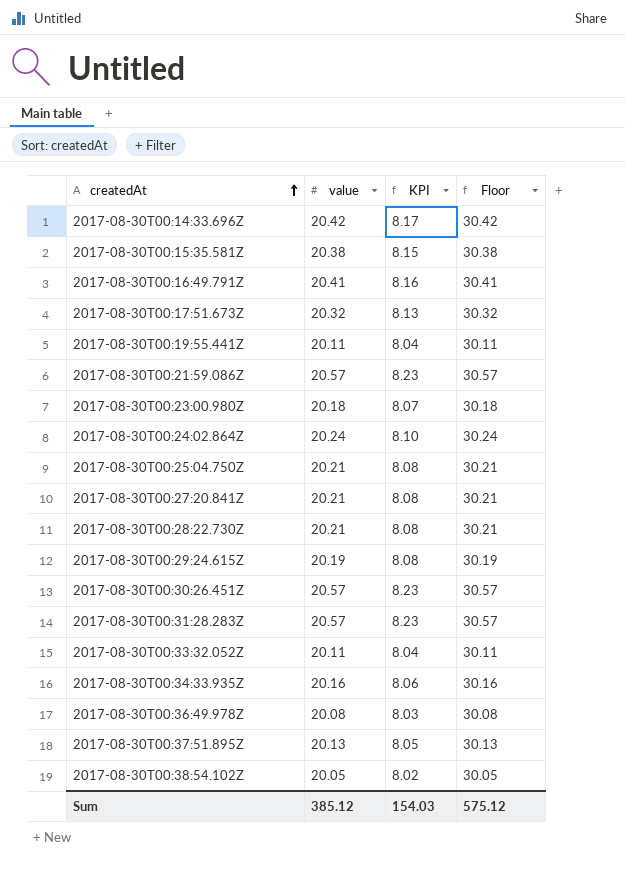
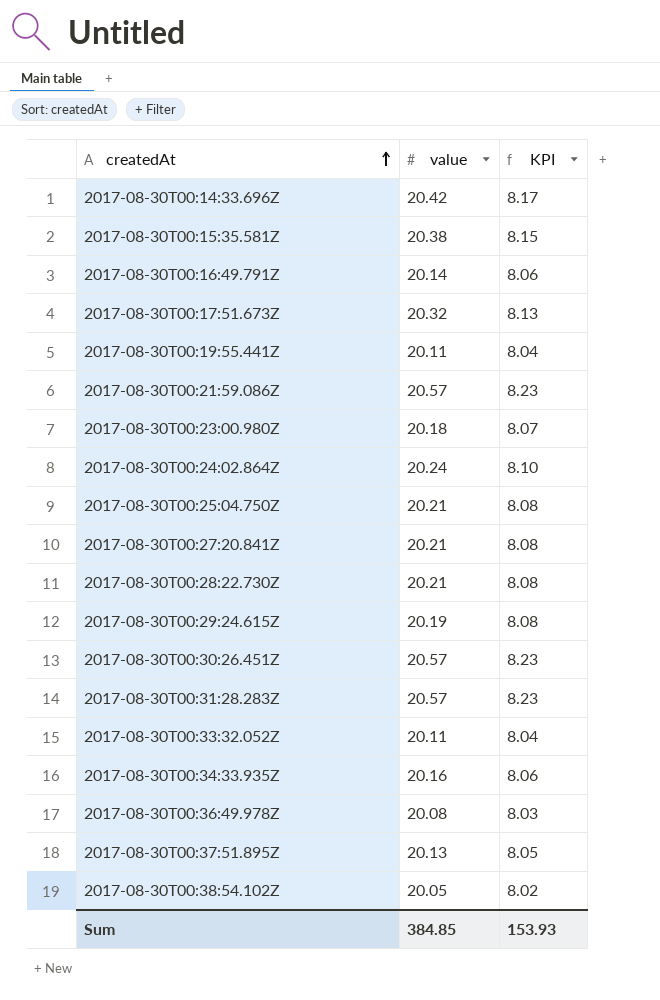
column Floor | formula: [value] + 10 -> none
2017-08-30T00:16:49.791Z | value: 20.41 -> 20.14
2017-08-30T00:16:49.791Z | KPI: 8.16 -> 8.06
Sum | value: 385.12 -> 384.85
Sum | KPI: 154.03 -> 153.93

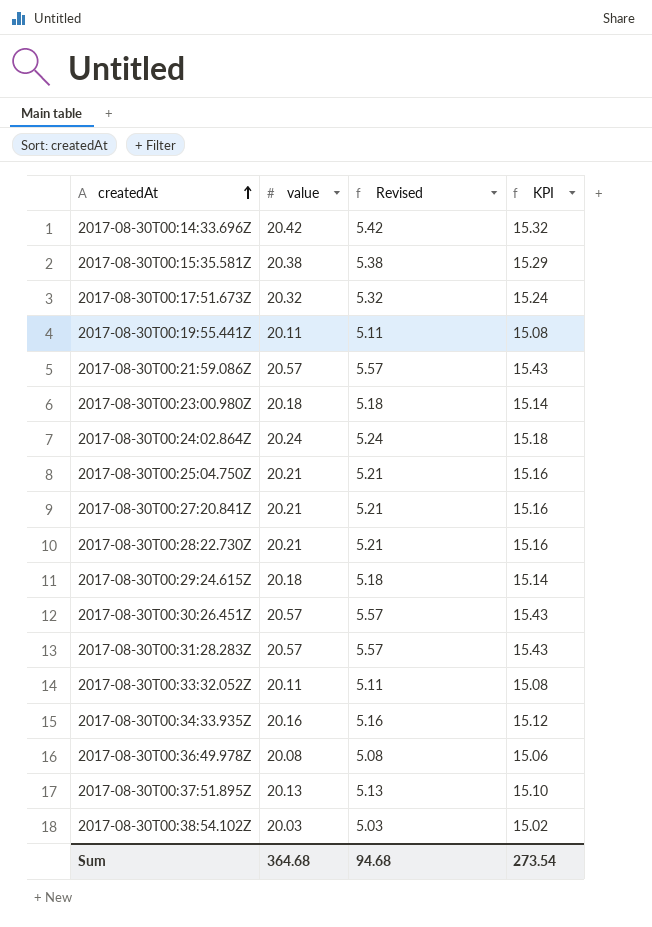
column Revised | formula: none -> [value] - 15
column KPI | formula: [value] * 0.4 -> [value] * 0.75
row 2017-08-30T00:16:49.791Z: 20.14 | 8.06 -> none
2017-08-30T00:29:24.615Z | value: 20.19 -> 20.18
2017-08-30T00:38:54.102Z | value: 20.05 -> 20.03
Sum | value: 384.85 -> 364.68
Sum | KPI: 153.93 -> 273.54

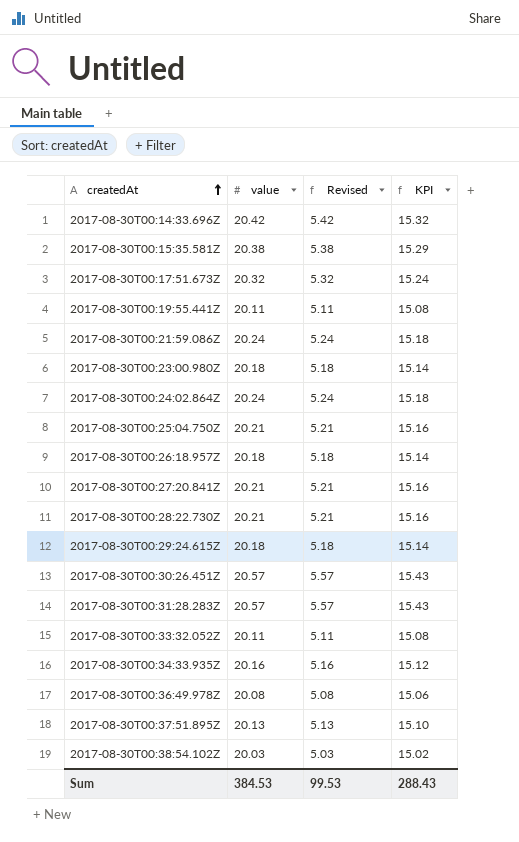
2017-08-30T00:21:59.086Z | value: 20.57 -> 20.24
2017-08-30T00:21:59.086Z | Revised: 5.57 -> 5.24
2017-08-30T00:21:59.086Z | KPI: 15.43 -> 15.18
row 2017-08-30T00:26:18.957Z: none -> 20.18 | 5.18 | 15.14
Sum | value: 364.68 -> 384.53
Sum | Revised: 94.68 -> 99.53
Sum | KPI: 273.54 -> 288.43

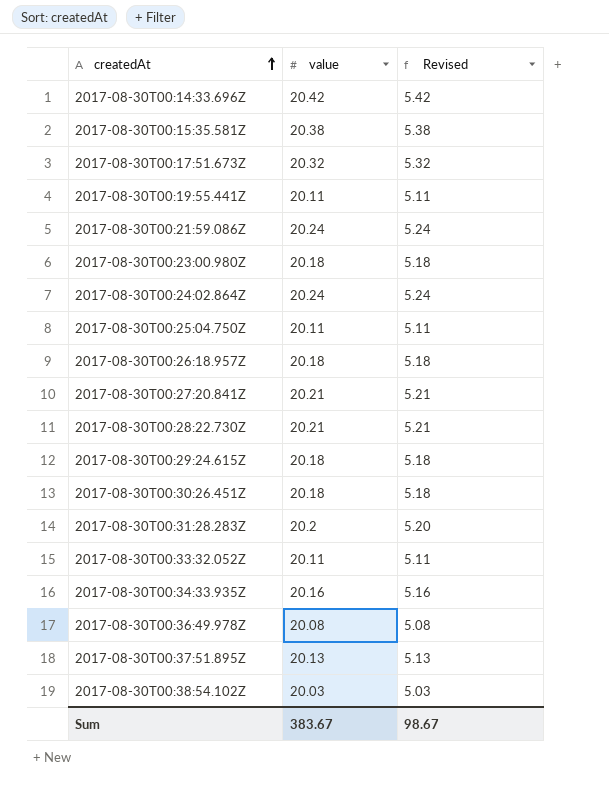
column KPI | formula: [value] * 0.75 -> none
2017-08-30T00:25:04.750Z | value: 20.21 -> 20.11
2017-08-30T00:25:04.750Z | Revised: 5.21 -> 5.11
2017-08-30T00:30:26.451Z | value: 20.57 -> 20.18
2017-08-30T00:30:26.451Z | Revised: 5.57 -> 5.18
2017-08-30T00:31:28.283Z | value: 20.57 -> 20.2
2017-08-30T00:31:28.283Z | Revised: 5.57 -> 5.20
Sum | value: 384.53 -> 383.67
Sum | Revised: 99.53 -> 98.67

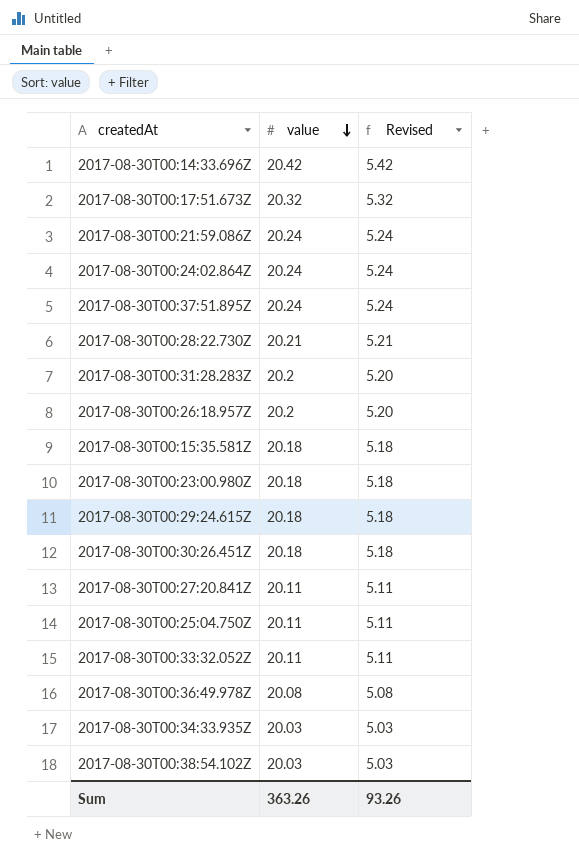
row order: createdAt ascending -> value descending
row 2017-08-30T00:19:55.441Z: 20.11 | 5.11 -> none
2017-08-30T00:37:51.895Z | value: 20.13 -> 20.24
2017-08-30T00:37:51.895Z | Revised: 5.13 -> 5.24
2017-08-30T00:26:18.957Z | value: 20.18 -> 20.2
2017-08-30T00:26:18.957Z | Revised: 5.18 -> 5.20
2017-08-30T00:15:35.581Z | value: 20.38 -> 20.18
2017-08-30T00:15:35.581Z | Revised: 5.38 -> 5.18
2017-08-30T00:27:20.841Z | value: 20.21 -> 20.11
2017-08-30T00:27:20.841Z | Revised: 5.21 -> 5.11
2017-08-30T00:34:33.935Z | value: 20.16 -> 20.03
2017-08-30T00:34:33.935Z | Revised: 5.16 -> 5.03
Sum | value: 383.67 -> 363.26
Sum | Revised: 98.67 -> 93.26

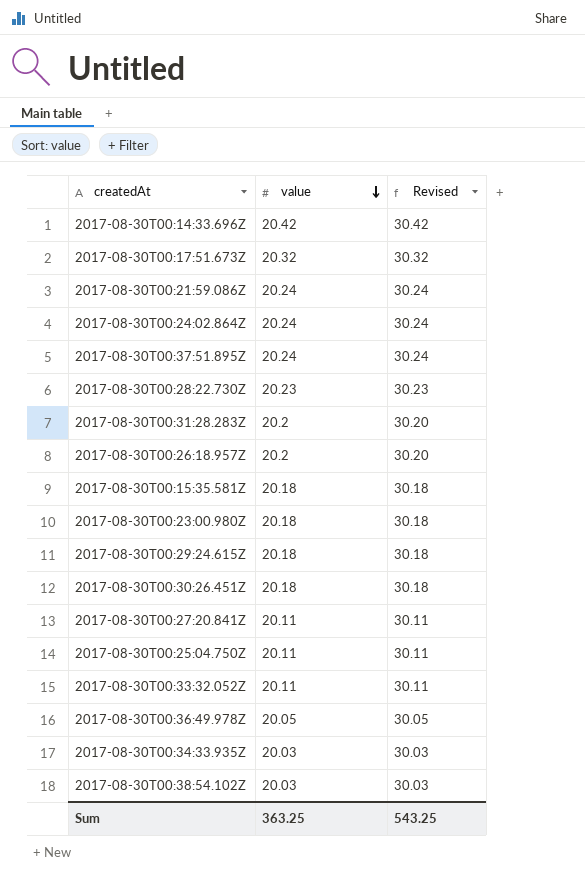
column Revised | formula: [value] - 15 -> [value] + 10
2017-08-30T00:28:22.730Z | value: 20.21 -> 20.23
2017-08-30T00:36:49.978Z | value: 20.08 -> 20.05
Sum | value: 363.26 -> 363.25
Sum | Revised: 93.26 -> 543.25

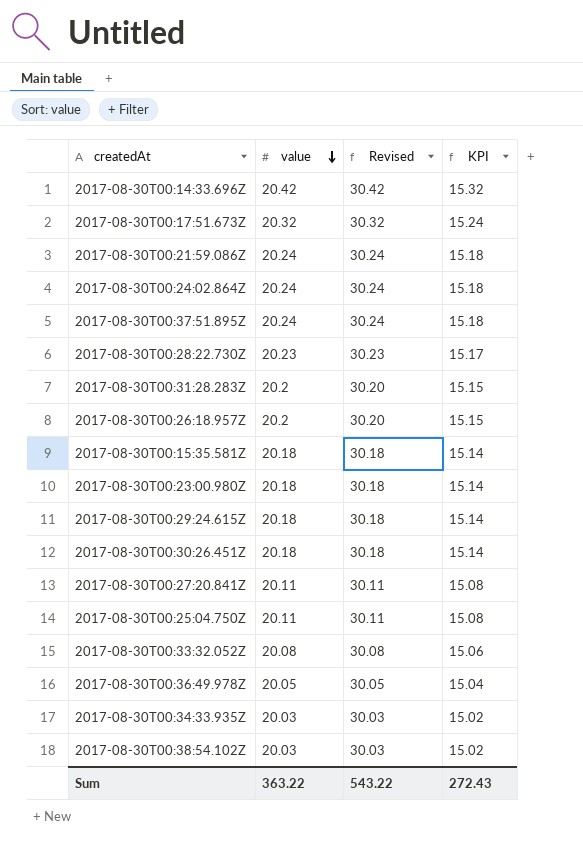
column KPI | formula: none -> [value] * 0.75
2017-08-30T00:33:32.052Z | value: 20.11 -> 20.08
2017-08-30T00:33:32.052Z | Revised: 30.11 -> 30.08
Sum | value: 363.25 -> 363.22
Sum | Revised: 543.25 -> 543.22

